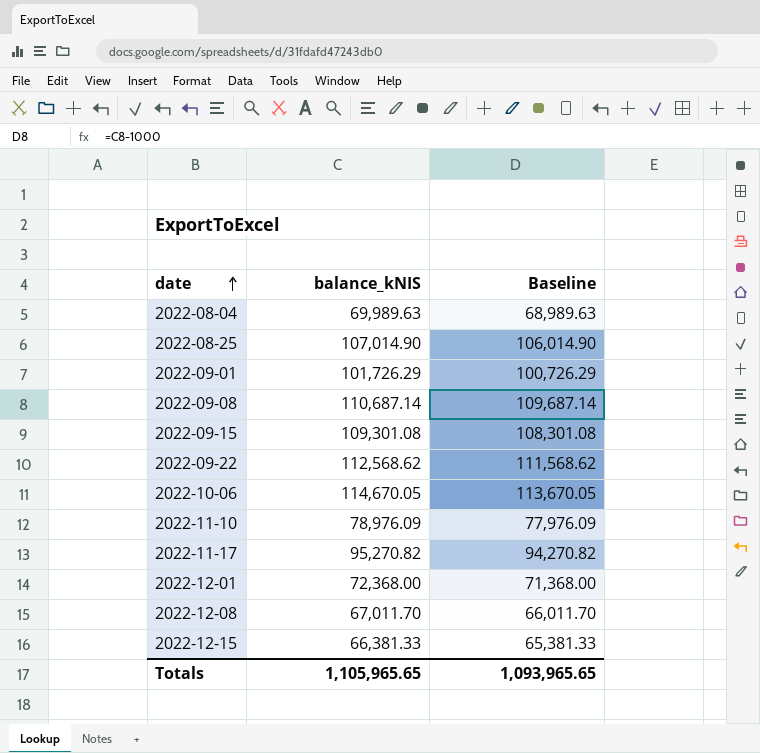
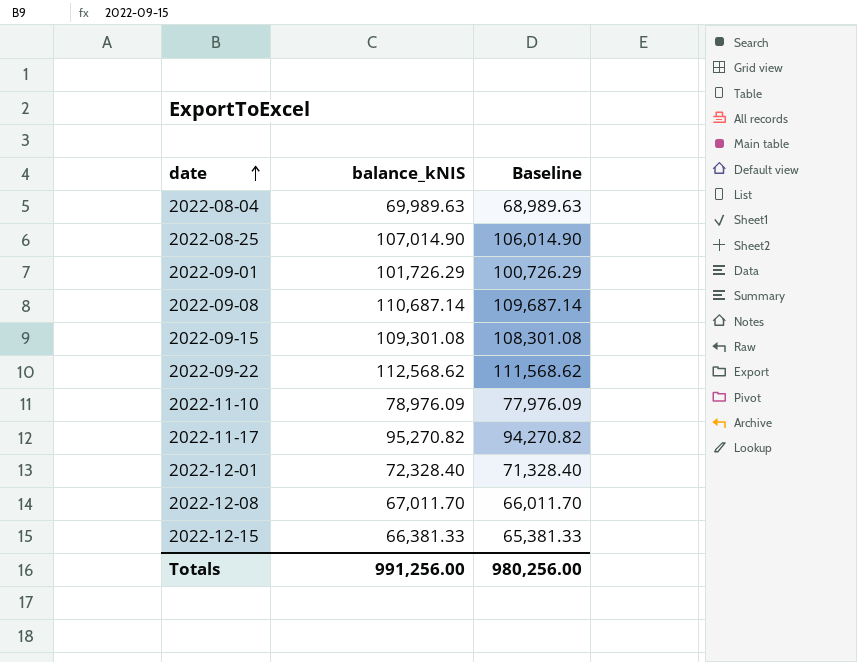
row 2022-10-06: 114,670.05 | 113,670.05 -> none
2022-12-01 | balance_kNIS: 72,368.00 -> 72,328.40
2022-12-01 | Baseline: 71,368.00 -> 71,328.40
Totals | balance_kNIS: 1,105,965.65 -> 991,256.00
Totals | Baseline: 1,093,965.65 -> 980,256.00

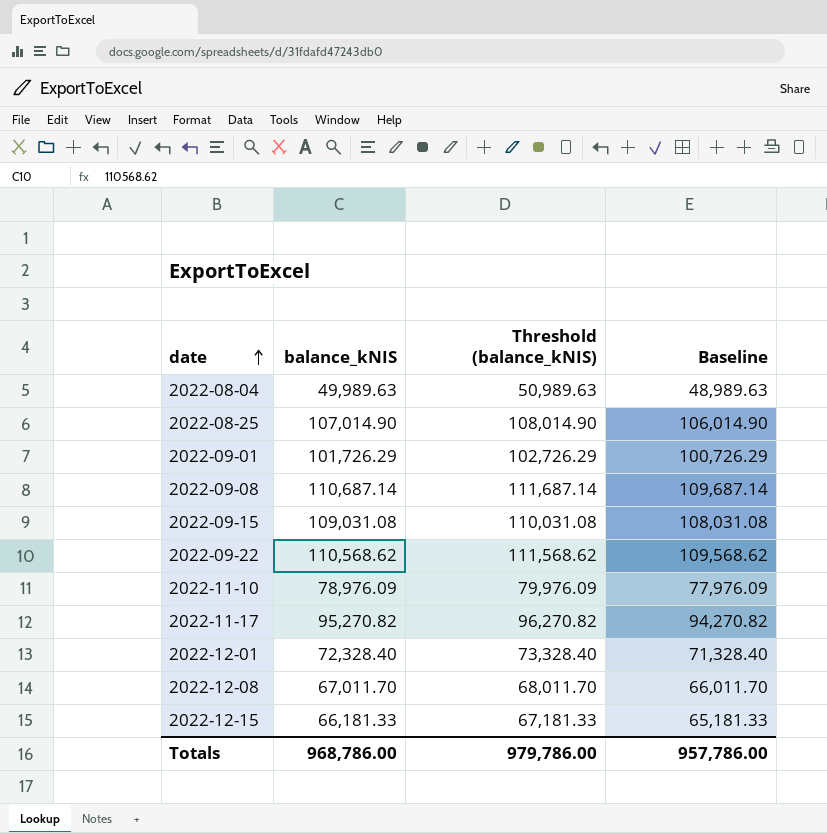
column Threshold (balance_kNIS) | formula: none -> [balance_kNIS] + 1000
2022-08-04 | balance_kNIS: 69,989.63 -> 49,989.63
2022-08-04 | Baseline: 68,989.63 -> 48,989.63
2022-09-15 | balance_kNIS: 109,301.08 -> 109,031.08
2022-09-15 | Baseline: 108,301.08 -> 108,031.08
2022-09-22 | balance_kNIS: 112,568.62 -> 110,568.62
2022-09-22 | Baseline: 111,568.62 -> 109,568.62
2022-12-15 | balance_kNIS: 66,381.33 -> 66,181.33
2022-12-15 | Baseline: 65,381.33 -> 65,181.33
Totals | balance_kNIS: 991,256.00 -> 968,786.00
Totals | Baseline: 980,256.00 -> 957,786.00

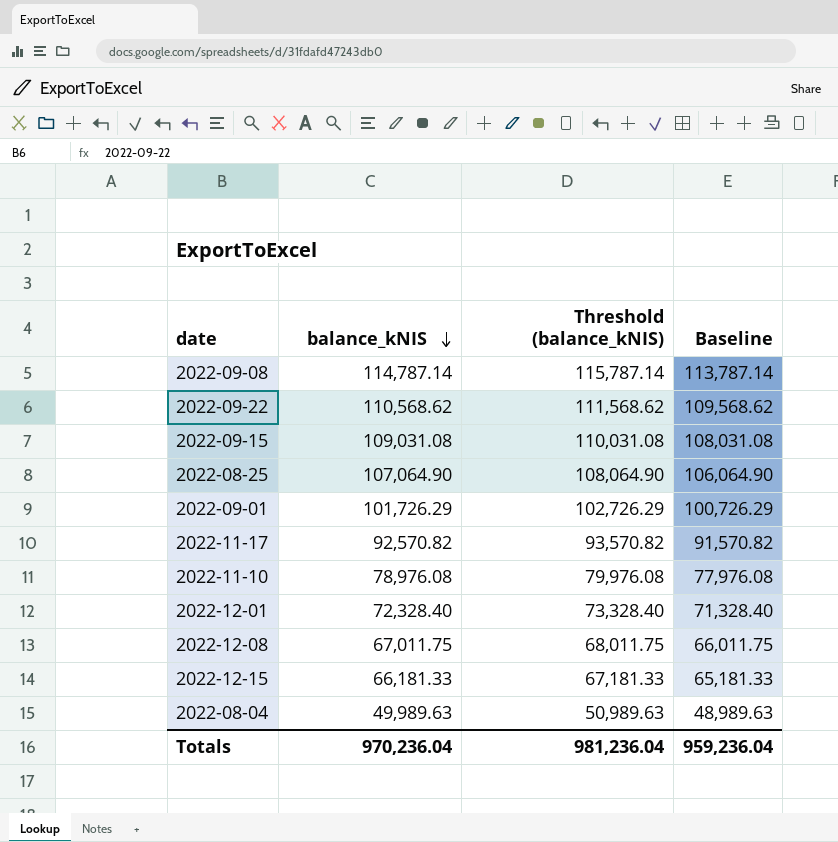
row order: date ascending -> balance_kNIS descending
2022-09-08 | balance_kNIS: 110,687.14 -> 114,787.14
2022-09-08 | Threshold (balance_kNIS): 111,687.14 -> 115,787.14
2022-09-08 | Baseline: 109,687.14 -> 113,787.14
2022-08-25 | balance_kNIS: 107,014.90 -> 107,064.90
2022-08-25 | Threshold (balance_kNIS): 108,014.90 -> 108,064.90
2022-08-25 | Baseline: 106,014.90 -> 106,064.90
2022-11-17 | balance_kNIS: 95,270.82 -> 92,570.82
2022-11-17 | Threshold (balance_kNIS): 96,270.82 -> 93,570.82
2022-11-17 | Baseline: 94,270.82 -> 91,570.82
2022-11-10 | balance_kNIS: 78,976.09 -> 78,976.08
2022-11-10 | Threshold (balance_kNIS): 79,976.09 -> 79,976.08
2022-11-10 | Baseline: 77,976.09 -> 77,976.08
2022-12-08 | balance_kNIS: 67,011.70 -> 67,011.75
2022-12-08 | Threshold (balance_kNIS): 68,011.70 -> 68,011.75
2022-12-08 | Baseline: 66,011.70 -> 66,011.75
Totals | balance_kNIS: 968,786.00 -> 970,236.04
Totals | Threshold (balance_kNIS): 979,786.00 -> 981,236.04
Totals | Baseline: 957,786.00 -> 959,236.04

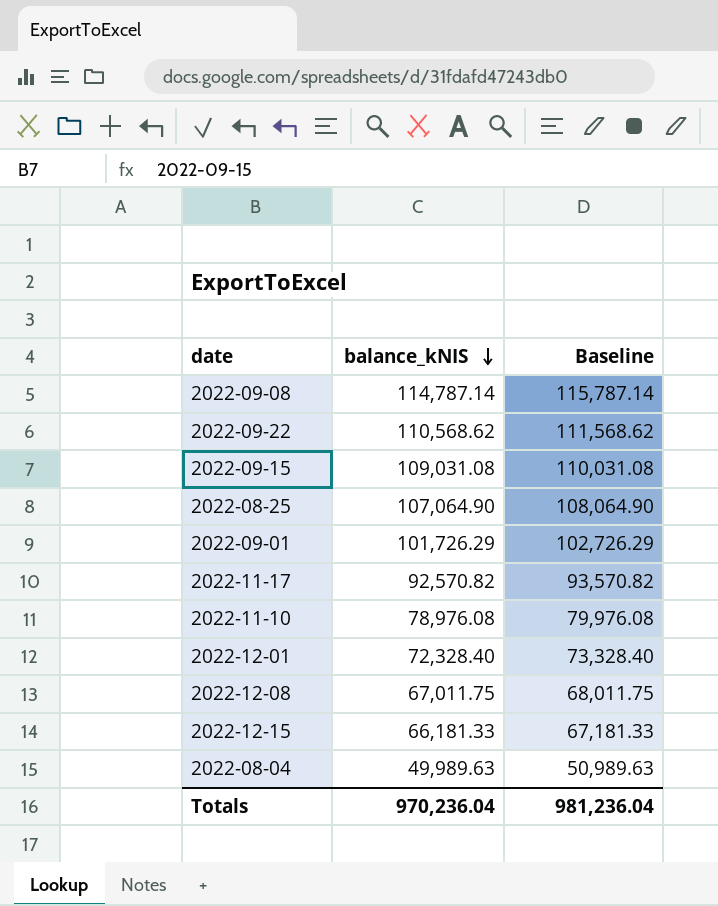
column Threshold (balance_kNIS) | formula: [balance_kNIS] + 1000 -> none
column Baseline | formula: [balance_kNIS] - 1000 -> [balance_kNIS] + 1000
Totals | Baseline: 959,236.04 -> 981,236.04

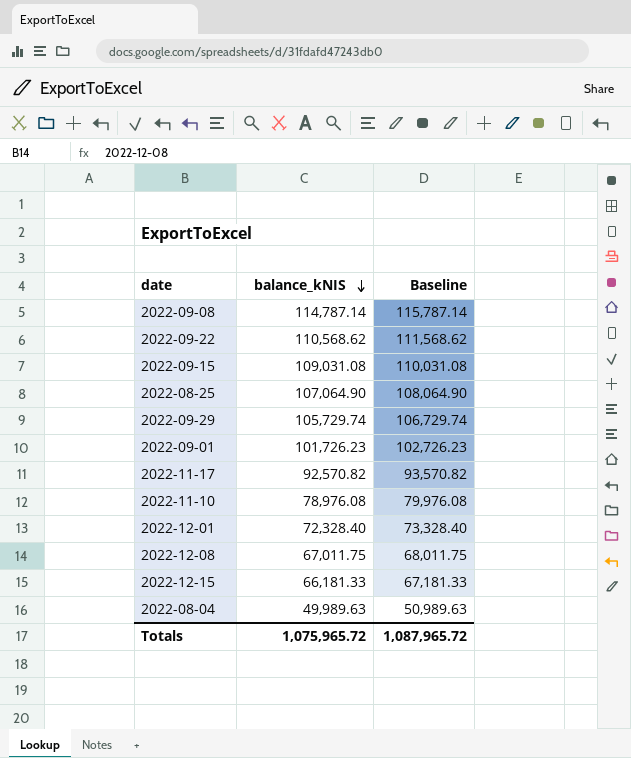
row 2022-09-29: none -> 105,729.74 | 106,729.74
2022-09-01 | balance_kNIS: 101,726.29 -> 101,726.23
2022-09-01 | Baseline: 102,726.29 -> 102,726.23
Totals | balance_kNIS: 970,236.04 -> 1,075,965.72
Totals | Baseline: 981,236.04 -> 1,087,965.72

